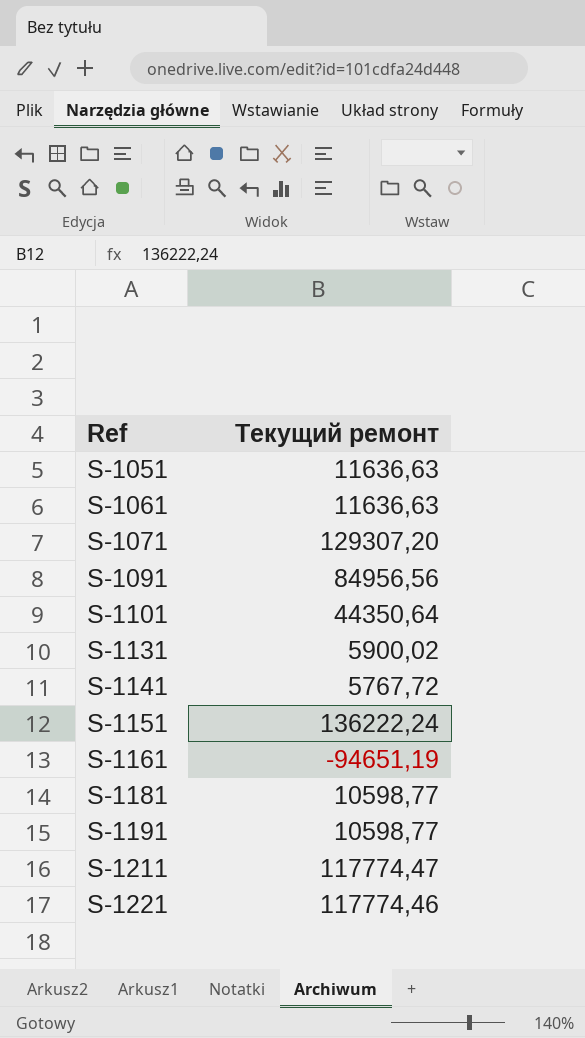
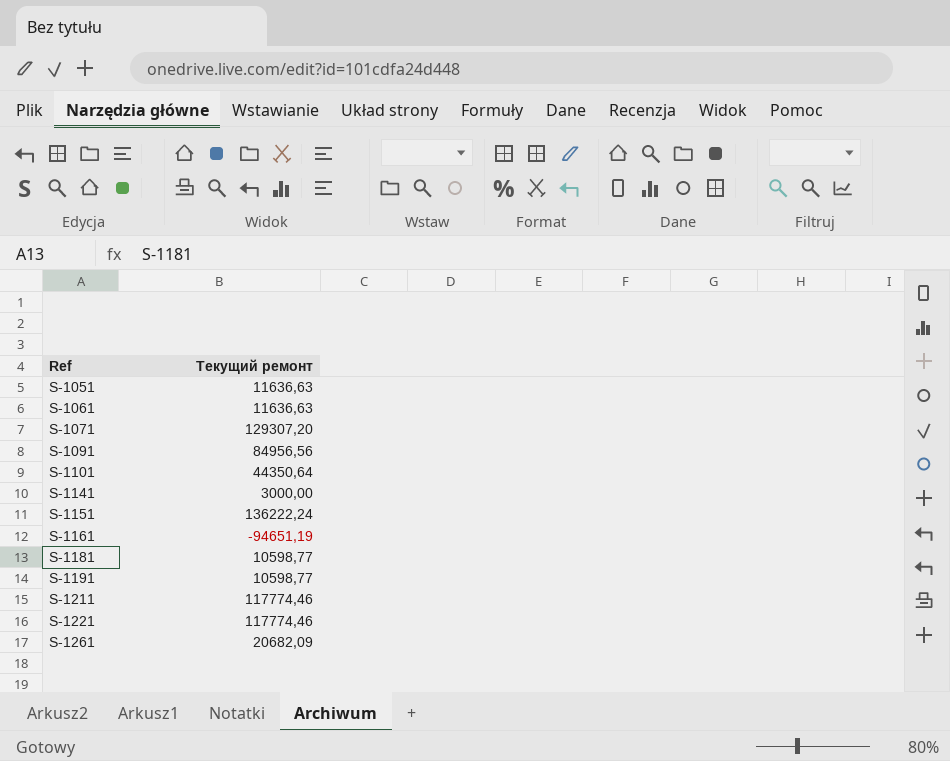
row S-1131: 5900,02 -> none
S-1141 | Текущий ремонт: 5767,72 -> 3000,00
S-1211 | Текущий ремонт: 117774,47 -> 117774,46
row S-1261: none -> 20682,09

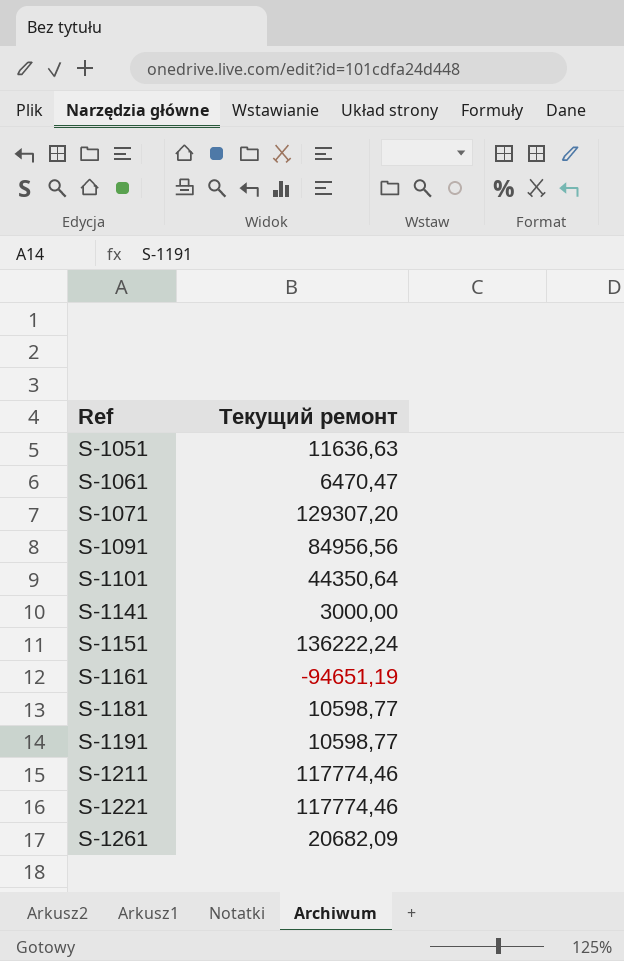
S-1061 | Текущий ремонт: 11636,63 -> 6470,47

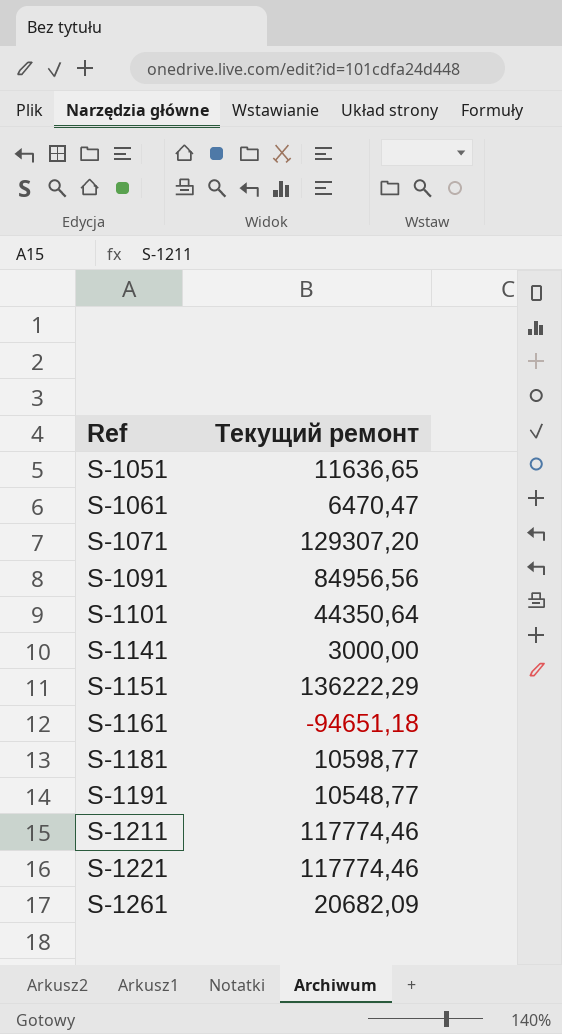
S-1051 | Текущий ремонт: 11636,63 -> 11636,65
S-1151 | Текущий ремонт: 136222,24 -> 136222,29
S-1161 | Текущий ремонт: -94651,19 -> -94651,18
S-1191 | Текущий ремонт: 10598,77 -> 10548,77

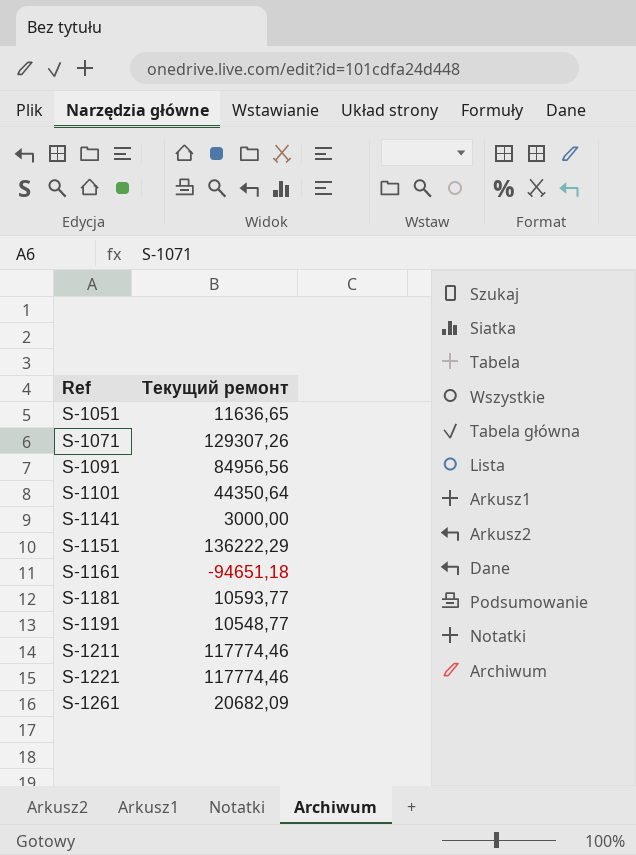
row S-1061: 6470,47 -> none
S-1071 | Текущий ремонт: 129307,20 -> 129307,26
S-1181 | Текущий ремонт: 10598,77 -> 10593,77

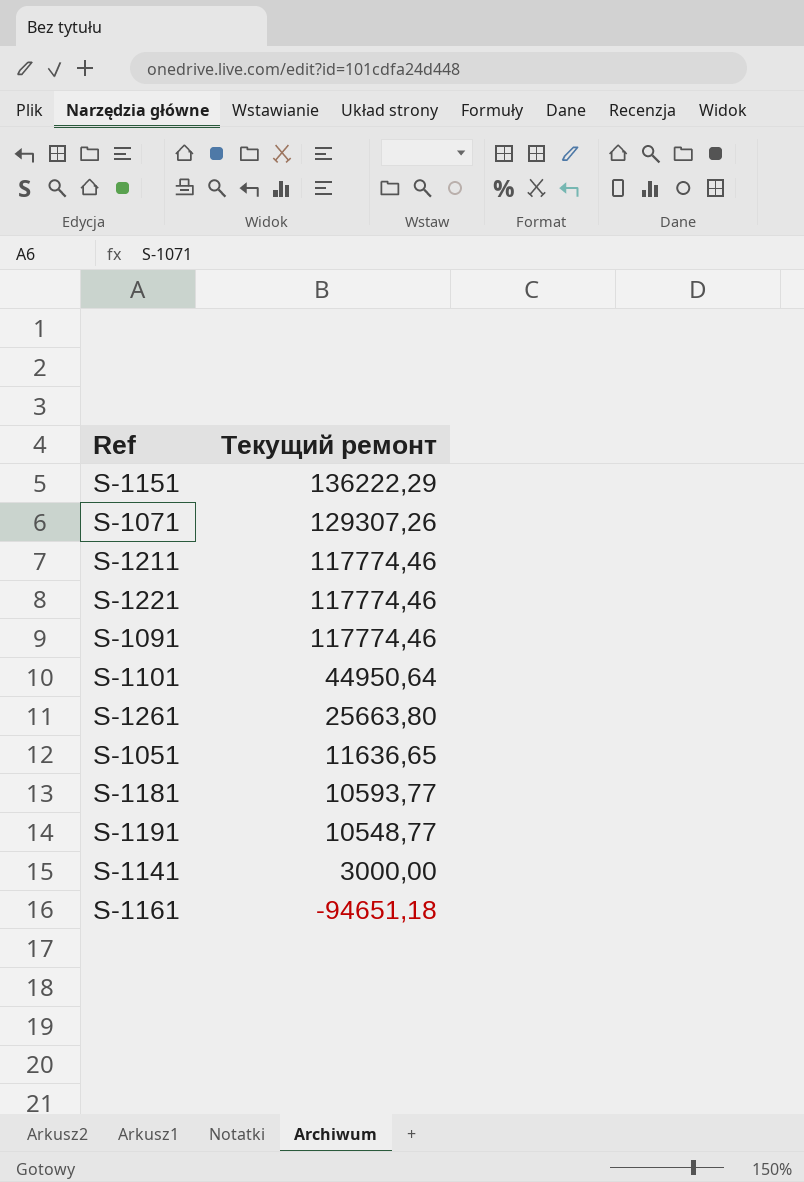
row order: Ref ascending -> Текущий ремонт descending
S-1091 | Текущий ремонт: 84956,56 -> 117774,46
S-1101 | Текущий ремонт: 44350,64 -> 44950,64
S-1261 | Текущий ремонт: 20682,09 -> 25663,80

